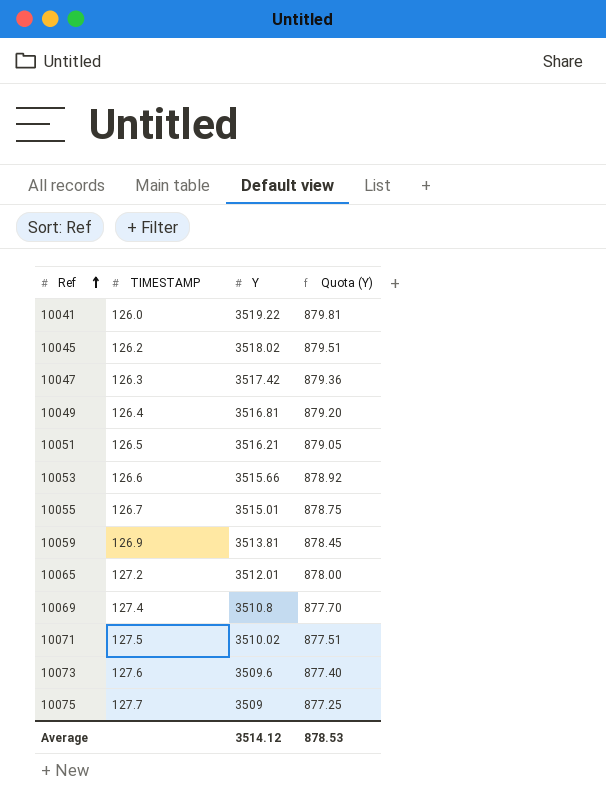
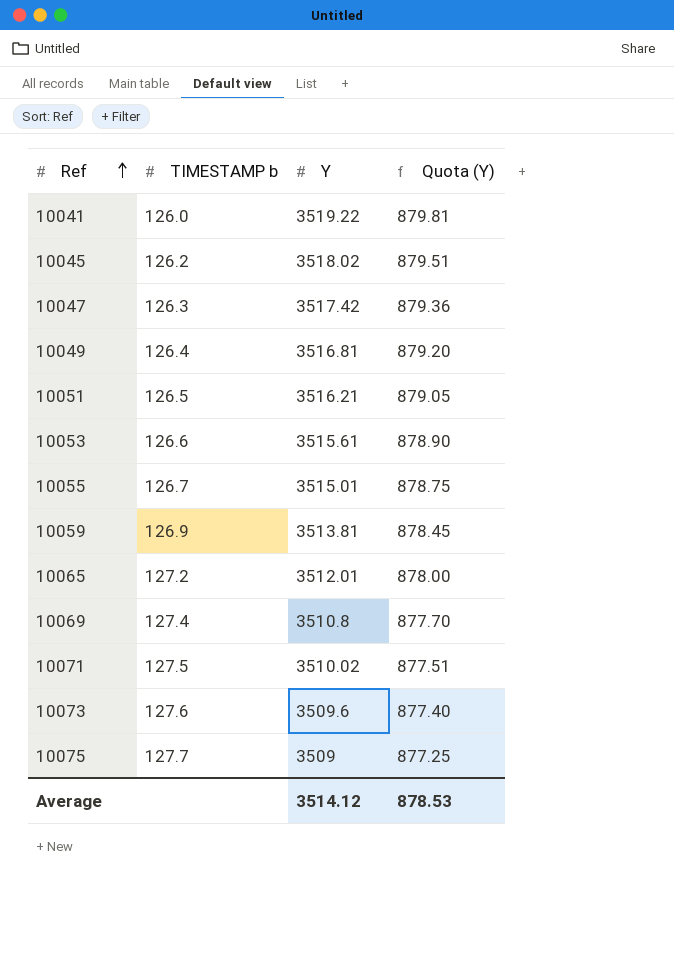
column name: TIMESTAMP -> TIMESTAMP b
10053 | Y: 3515.66 -> 3515.61
10053 | Quota (Y): 878.92 -> 878.90

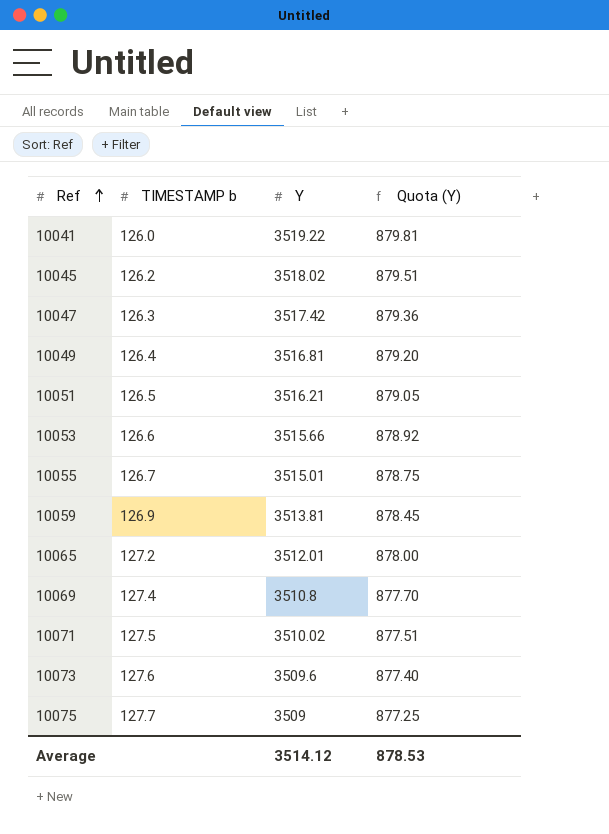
10053 | Y: 3515.61 -> 3515.66
10053 | Quota (Y): 878.90 -> 878.92

